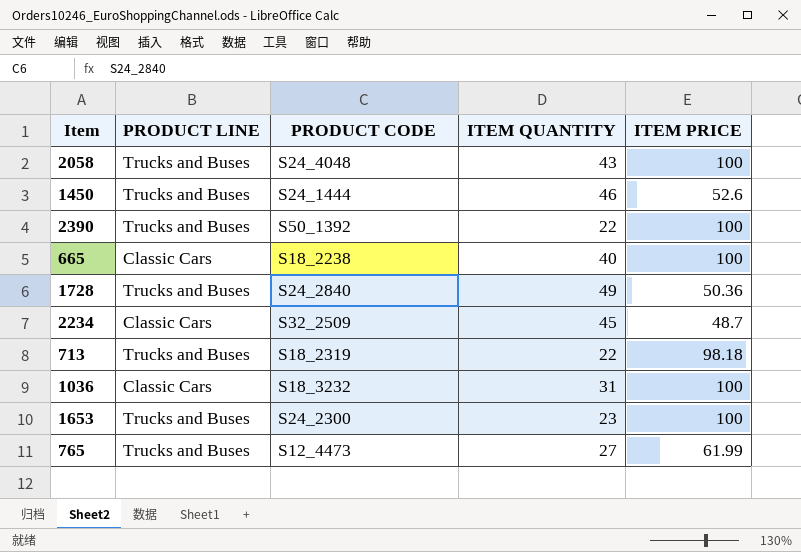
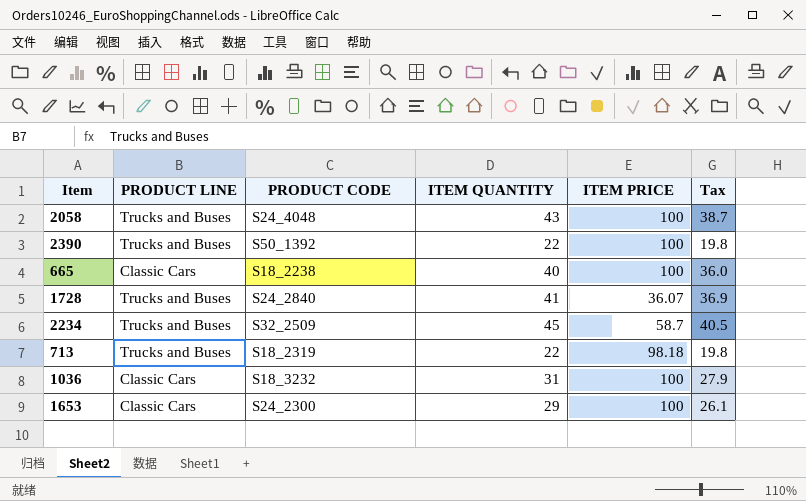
column Tax | formula: none -> [ITEM QUANTITY] * 0.9
row 1450: Trucks and Buses | S24_1444 | 46 | 52.6 -> none
row 765: Trucks and Buses | S12_4473 | 27 | 61.99 -> none
1728 | ITEM QUANTITY: 49 -> 41
1728 | ITEM PRICE: 50.36 -> 36.07
2234 | PRODUCT LINE: Classic Cars -> Trucks and Buses
2234 | ITEM PRICE: 48.7 -> 58.7
1653 | PRODUCT LINE: Trucks and Buses -> Classic Cars
1653 | ITEM QUANTITY: 23 -> 29

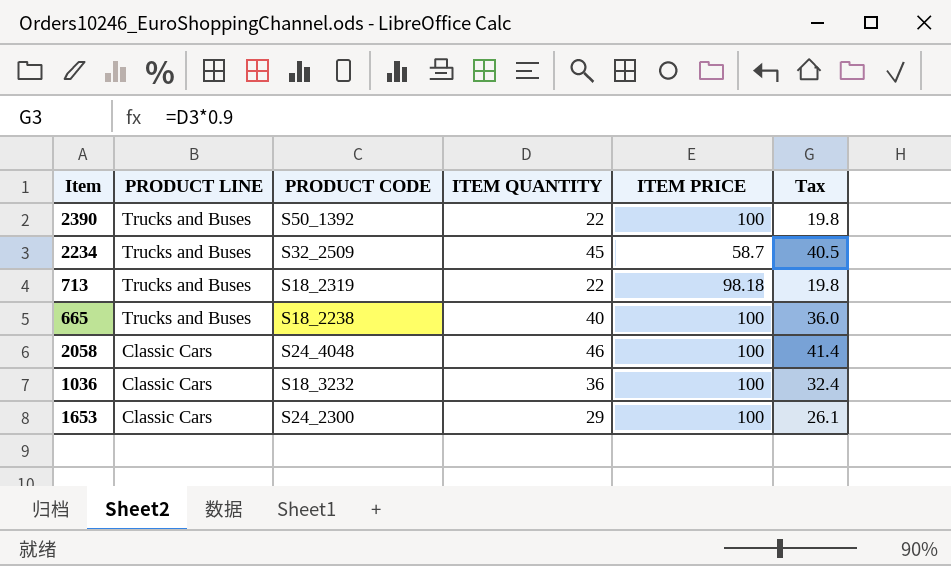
row order: none -> PRODUCT LINE descending
row 1728: Trucks and Buses | S24_2840 | 41 | 36.07 | 36.9 -> none
665 | PRODUCT LINE: Classic Cars -> Trucks and Buses
2058 | PRODUCT LINE: Trucks and Buses -> Classic Cars
2058 | ITEM QUANTITY: 43 -> 46
2058 | Tax: 38.7 -> 41.4
1036 | ITEM QUANTITY: 31 -> 36
1036 | Tax: 27.9 -> 32.4

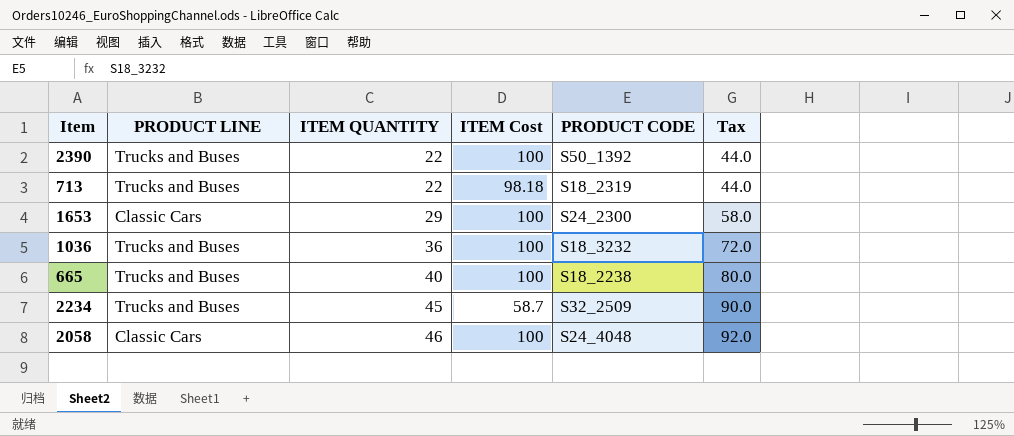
row order: PRODUCT LINE descending -> ITEM QUANTITY ascending
column name: ITEM PRICE -> ITEM Cost
column PRODUCT CODE | position: 3 -> 5
column Tax | formula: [ITEM QUANTITY] * 0.9 -> [ITEM QUANTITY] * 2
1036 | PRODUCT LINE: Classic Cars -> Trucks and Buses

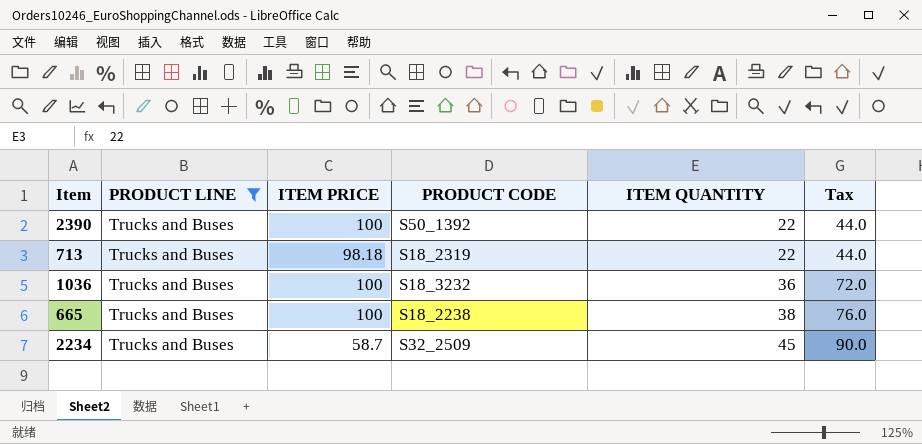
filter: none -> PRODUCT LINE = Trucks and Buses
column name: ITEM Cost -> ITEM PRICE
column ITEM QUANTITY | position: 3 -> 5
665 | ITEM QUANTITY: 40 -> 38
665 | Tax: 80.0 -> 76.0

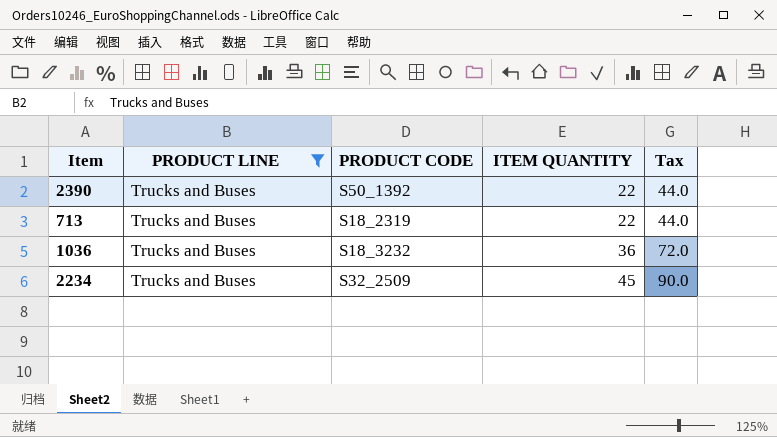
column ITEM PRICE | position: 3 -> none
row 665: Trucks and Buses | 100 | S18_2238 | 38 | 76.0 -> none

